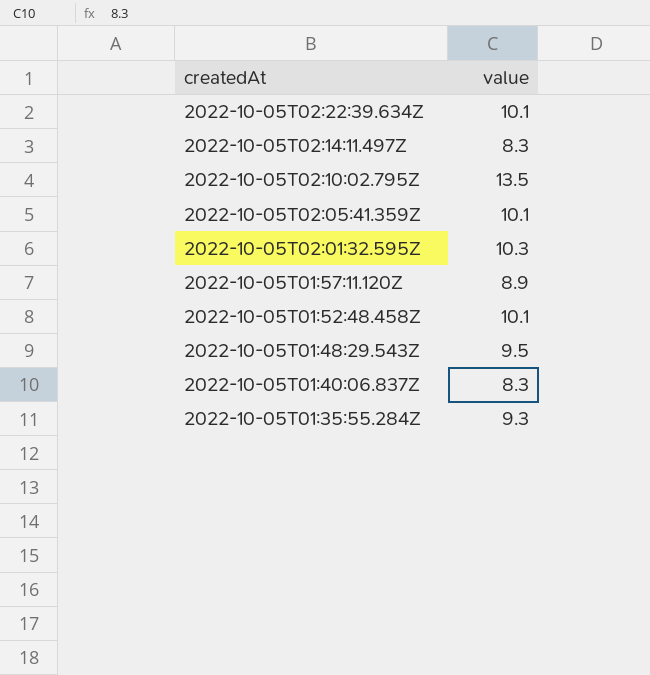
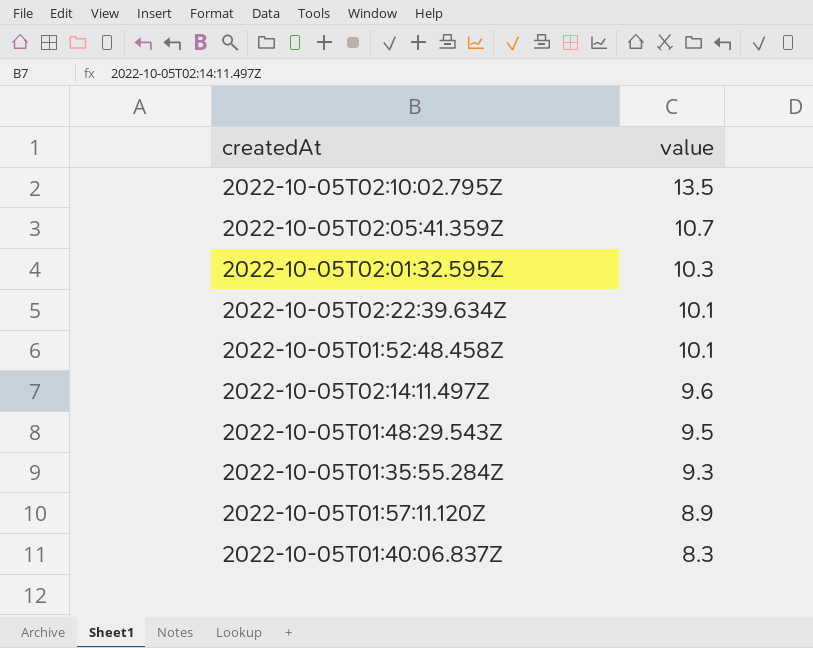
row order: createdAt descending -> value descending
2022-10-05T02:05:41.359Z | value: 10.1 -> 10.7
2022-10-05T02:14:11.497Z | value: 8.3 -> 9.6

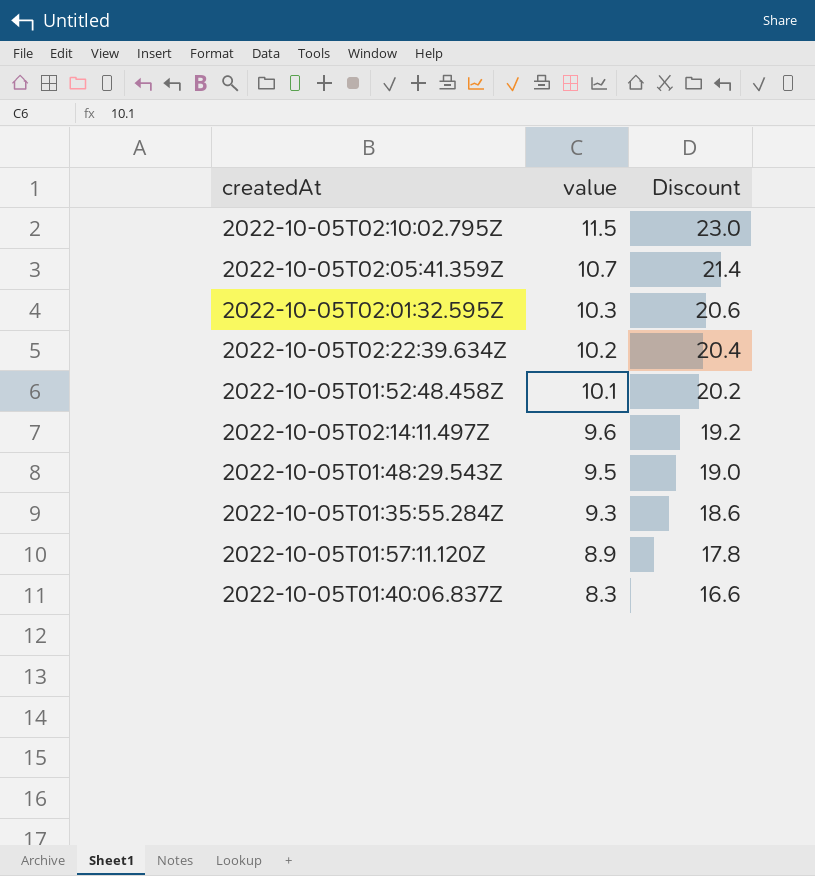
column Discount | formula: none -> [value] * 2
2022-10-05T02:10:02.795Z | value: 13.5 -> 11.5
2022-10-05T02:22:39.634Z | value: 10.1 -> 10.2

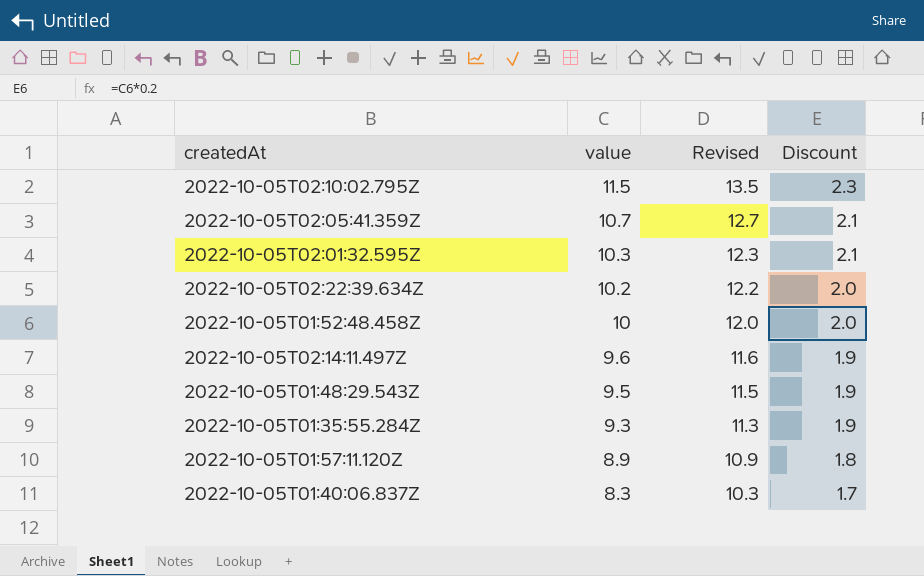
column Revised | formula: none -> [value] + 2
column Discount | formula: [value] * 2 -> [value] * 0.2
2022-10-05T01:52:48.458Z | value: 10.1 -> 10

